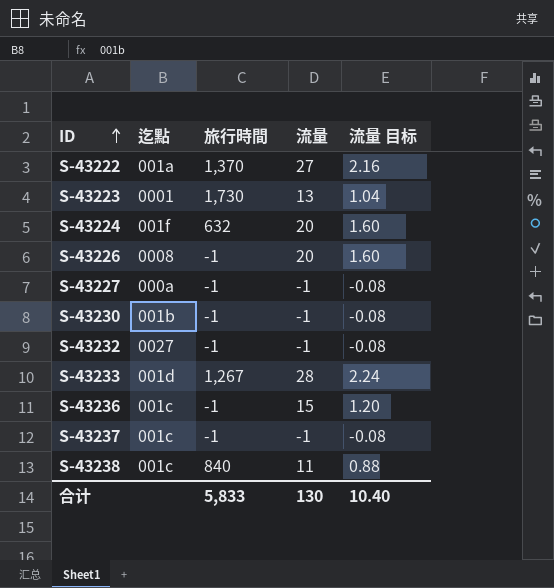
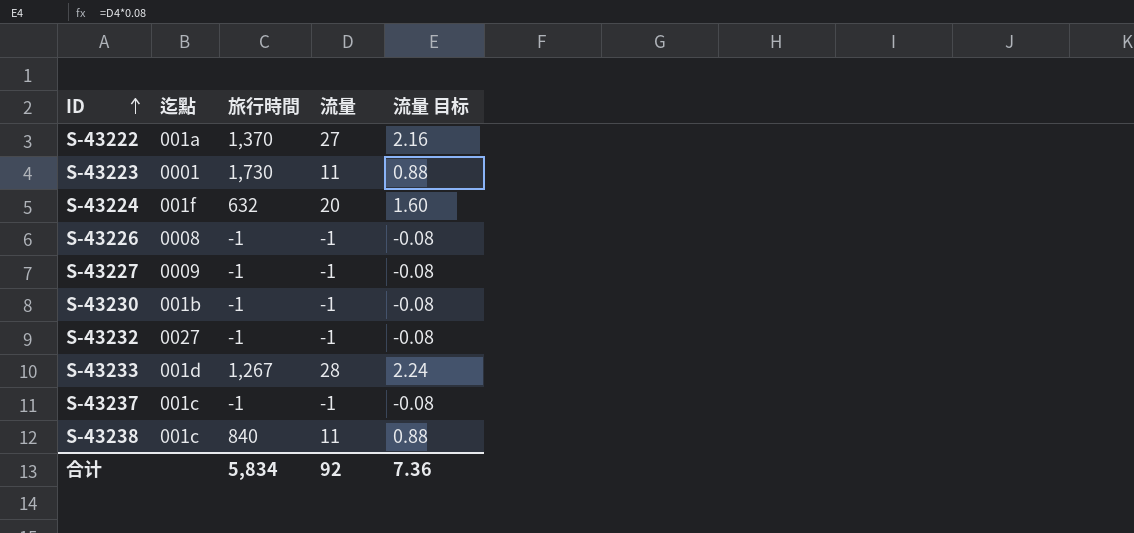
row S-43236: 001c | -1 | 15 | 1.20 -> none
S-43223 | 流量: 13 -> 11
S-43223 | 流量 目标: 1.04 -> 0.88
S-43226 | 流量: 20 -> -1
S-43226 | 流量 目标: 1.60 -> -0.08
S-43227 | 迄點: 000a -> 0009
合计 | 旅行時間: 5,833 -> 5,834
合计 | 流量: 130 -> 92
合计 | 流量 目标: 10.40 -> 7.36

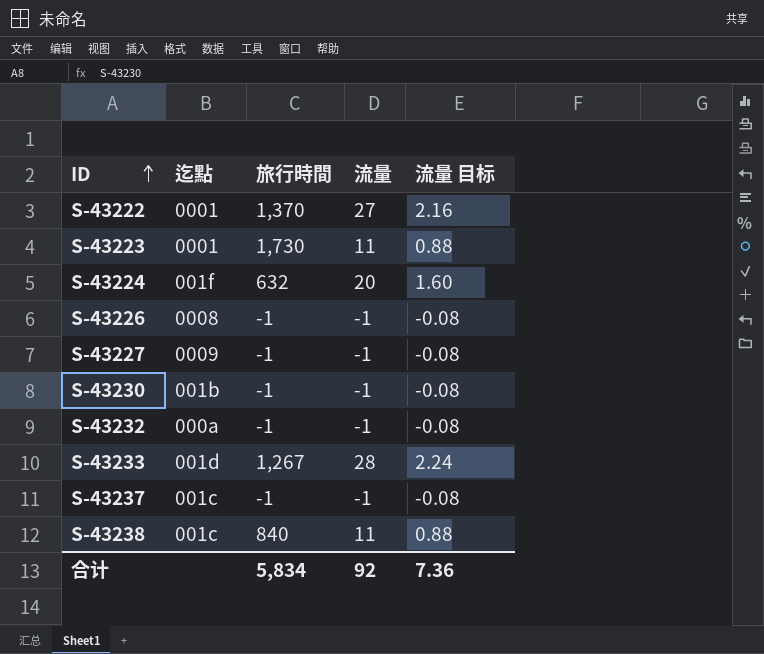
S-43222 | 迄點: 001a -> 0001
S-43232 | 迄點: 0027 -> 000a

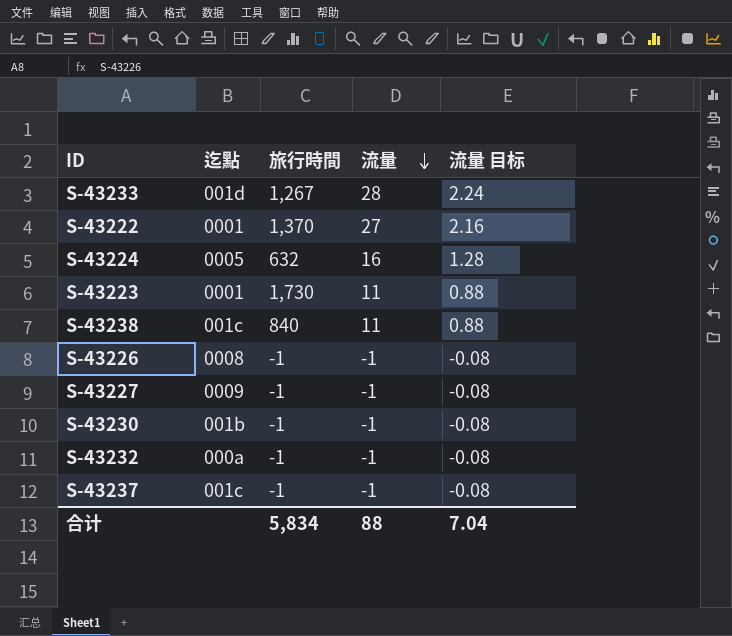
row order: ID ascending -> 流量 descending
S-43224 | 迄點: 001f -> 0005
S-43224 | 流量: 20 -> 16
S-43224 | 流量 目标: 1.60 -> 1.28
合计 | 流量: 92 -> 88
合计 | 流量 目标: 7.36 -> 7.04

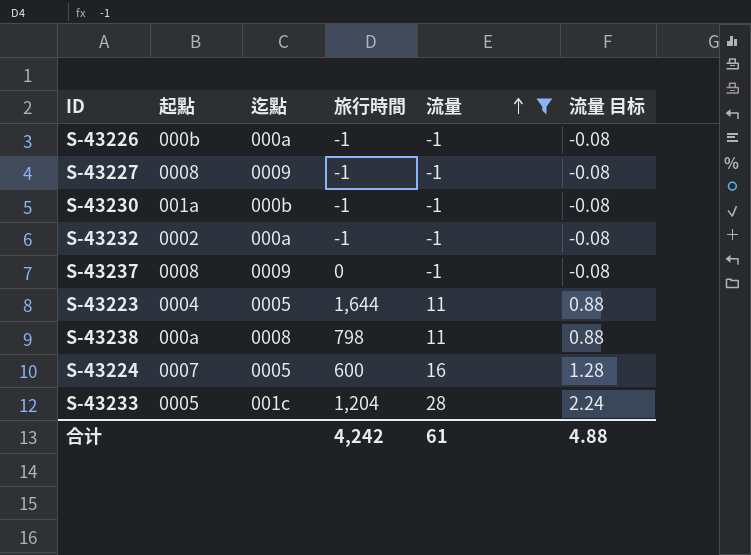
filter: none -> 流量 != 27
row order: 流量 descending -> 流量 ascending
column 起點 | position: none -> 2
S-43226 | 迄點: 0008 -> 000a
S-43230 | 迄點: 001b -> 000b
S-43237 | 迄點: 001c -> 0009
S-43237 | 旅行時間: -1 -> 0
S-43223 | 迄點: 0001 -> 0005
S-43223 | 旅行時間: 1,730 -> 1,644
S-43238 | 迄點: 001c -> 0008
S-43238 | 旅行時間: 840 -> 798
S-43224 | 旅行時間: 632 -> 600
S-43233 | 迄點: 001d -> 001c
S-43233 | 旅行時間: 1,267 -> 1,204
合计 | 旅行時間: 5,834 -> 4,242
合计 | 流量: 88 -> 61
合计 | 流量 目标: 7.04 -> 4.88

